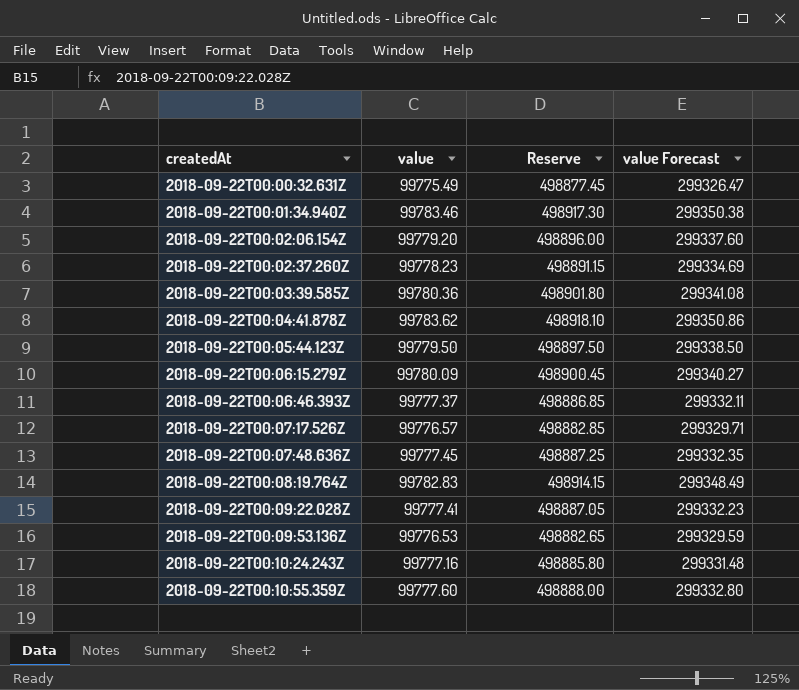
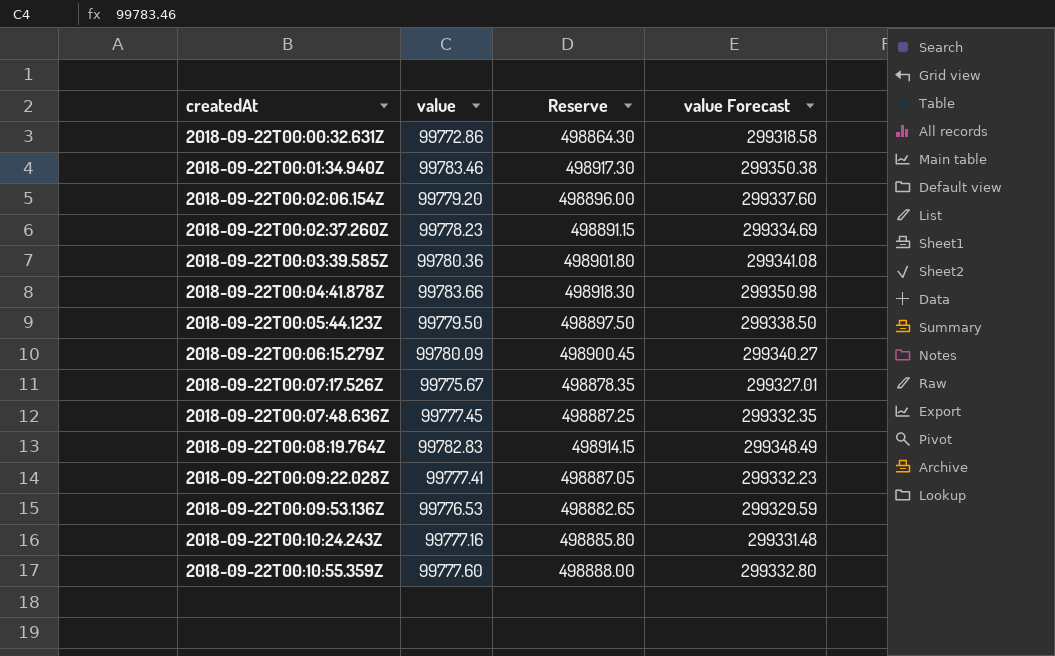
row 2018-09-22T00:06:46.393Z: 99777.37 | 498886.85 | 299332.11 -> none
2018-09-22T00:00:32.631Z | value: 99775.49 -> 99772.86
2018-09-22T00:00:32.631Z | Reserve: 498877.45 -> 498864.30
2018-09-22T00:00:32.631Z | value Forecast: 299326.47 -> 299318.58
2018-09-22T00:04:41.878Z | value: 99783.62 -> 99783.66
2018-09-22T00:04:41.878Z | Reserve: 498918.10 -> 498918.30
2018-09-22T00:04:41.878Z | value Forecast: 299350.86 -> 299350.98
2018-09-22T00:07:17.526Z | value: 99776.57 -> 99775.67
2018-09-22T00:07:17.526Z | Reserve: 498882.85 -> 498878.35
2018-09-22T00:07:17.526Z | value Forecast: 299329.71 -> 299327.01

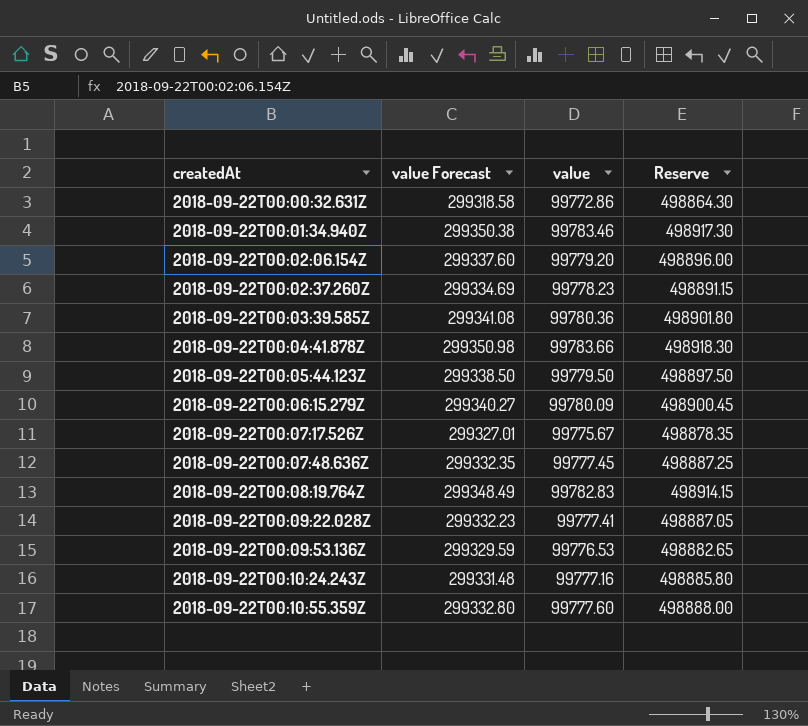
column value Forecast | position: 4 -> 2

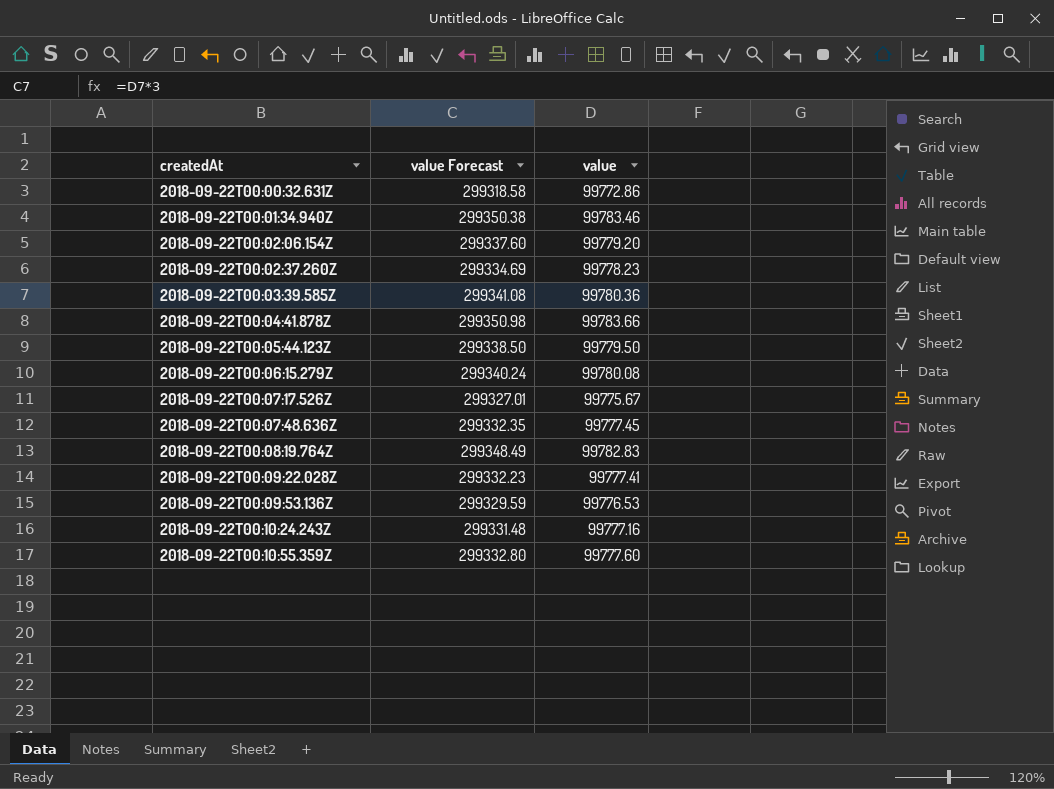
column Reserve | formula: [value] * 5 -> none
2018-09-22T00:06:15.279Z | value Forecast: 299340.27 -> 299340.24
2018-09-22T00:06:15.279Z | value: 99780.09 -> 99780.08

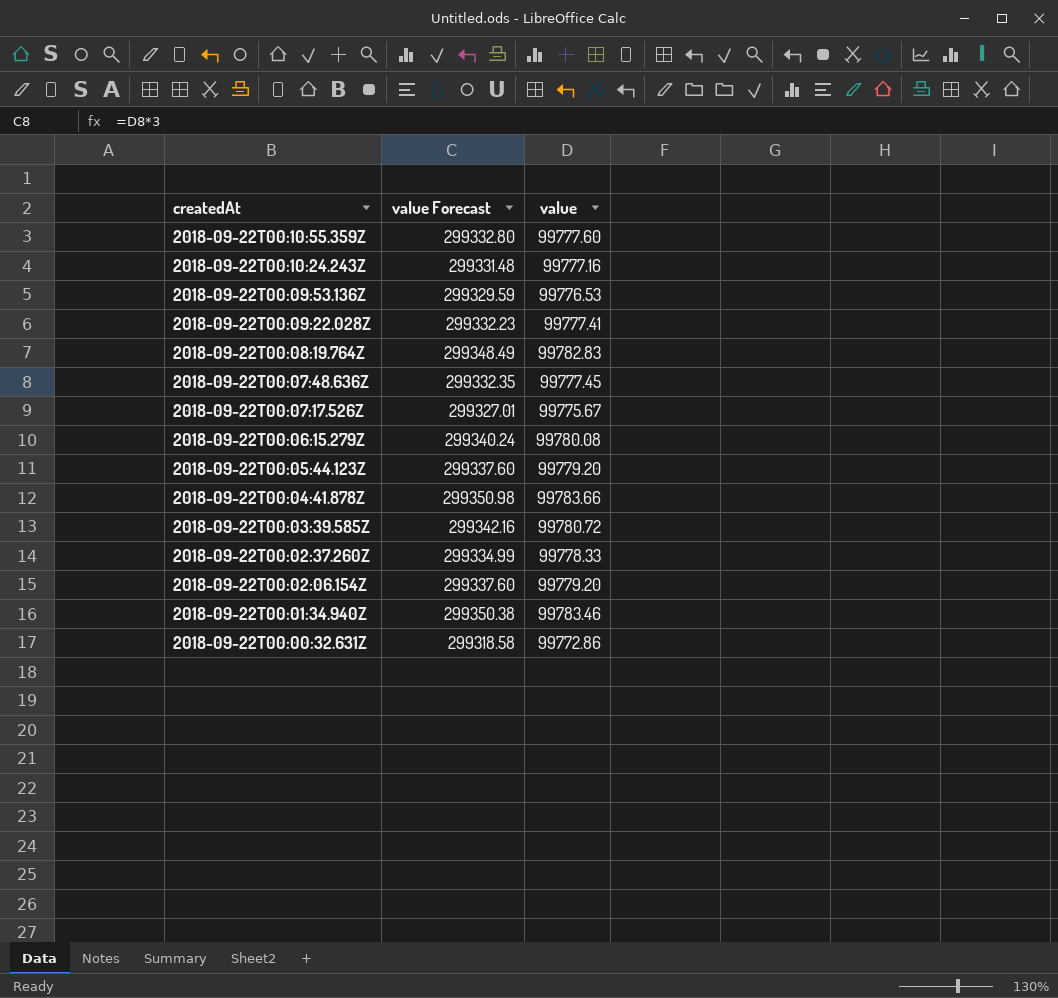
row order: createdAt ascending -> createdAt descending
2018-09-22T00:05:44.123Z | value Forecast: 299338.50 -> 299337.60
2018-09-22T00:05:44.123Z | value: 99779.50 -> 99779.20
2018-09-22T00:03:39.585Z | value Forecast: 299341.08 -> 299342.16
2018-09-22T00:03:39.585Z | value: 99780.36 -> 99780.72
2018-09-22T00:02:37.260Z | value Forecast: 299334.69 -> 299334.99
2018-09-22T00:02:37.260Z | value: 99778.23 -> 99778.33

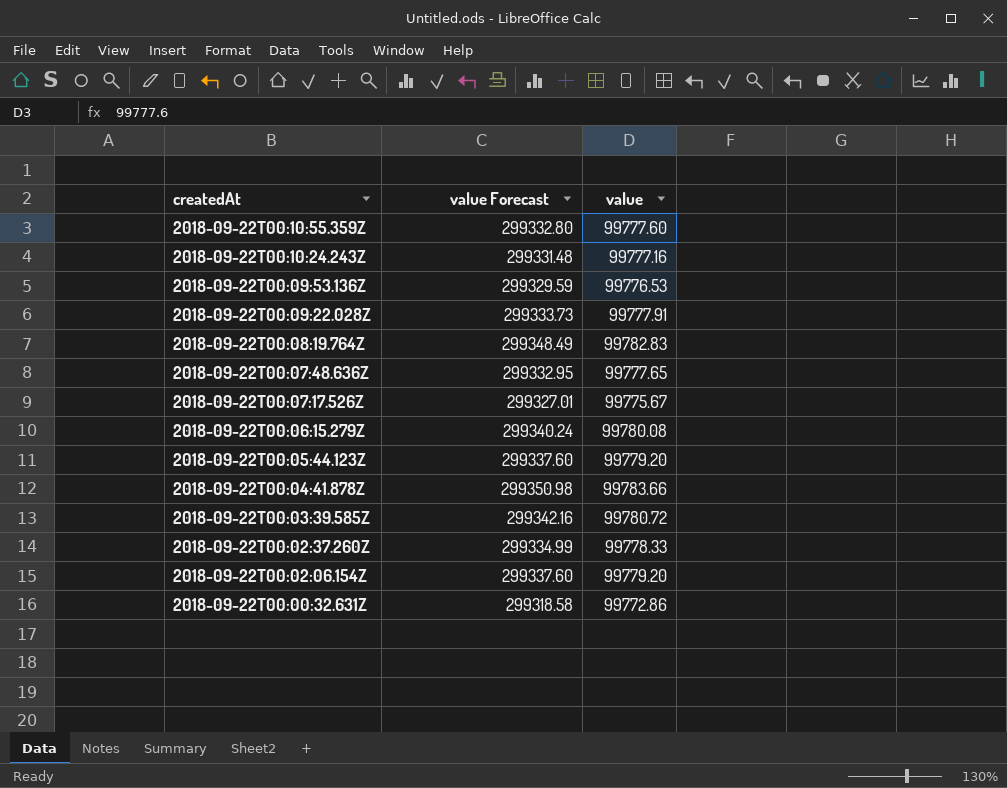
row 2018-09-22T00:01:34.940Z: 299350.38 | 99783.46 -> none
2018-09-22T00:09:22.028Z | value Forecast: 299332.23 -> 299333.73
2018-09-22T00:09:22.028Z | value: 99777.41 -> 99777.91
2018-09-22T00:07:48.636Z | value Forecast: 299332.35 -> 299332.95
2018-09-22T00:07:48.636Z | value: 99777.45 -> 99777.65

